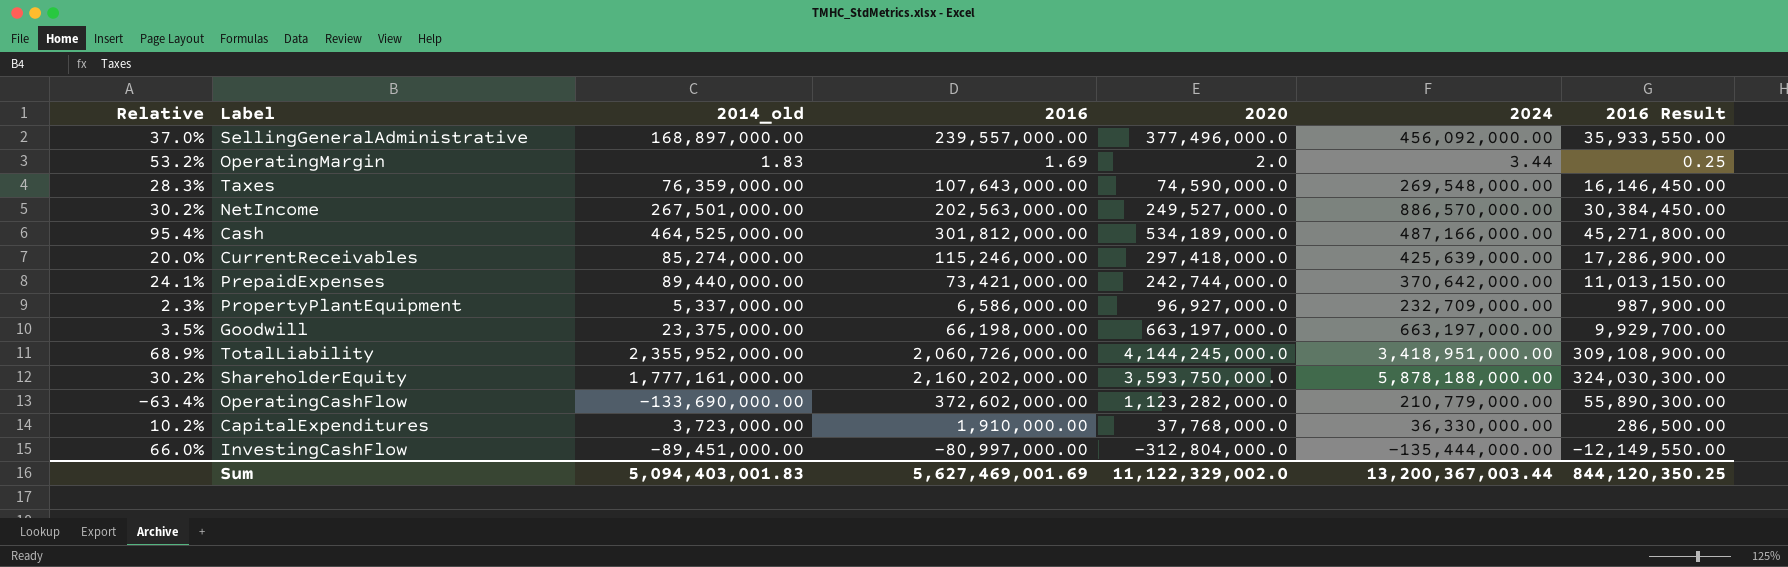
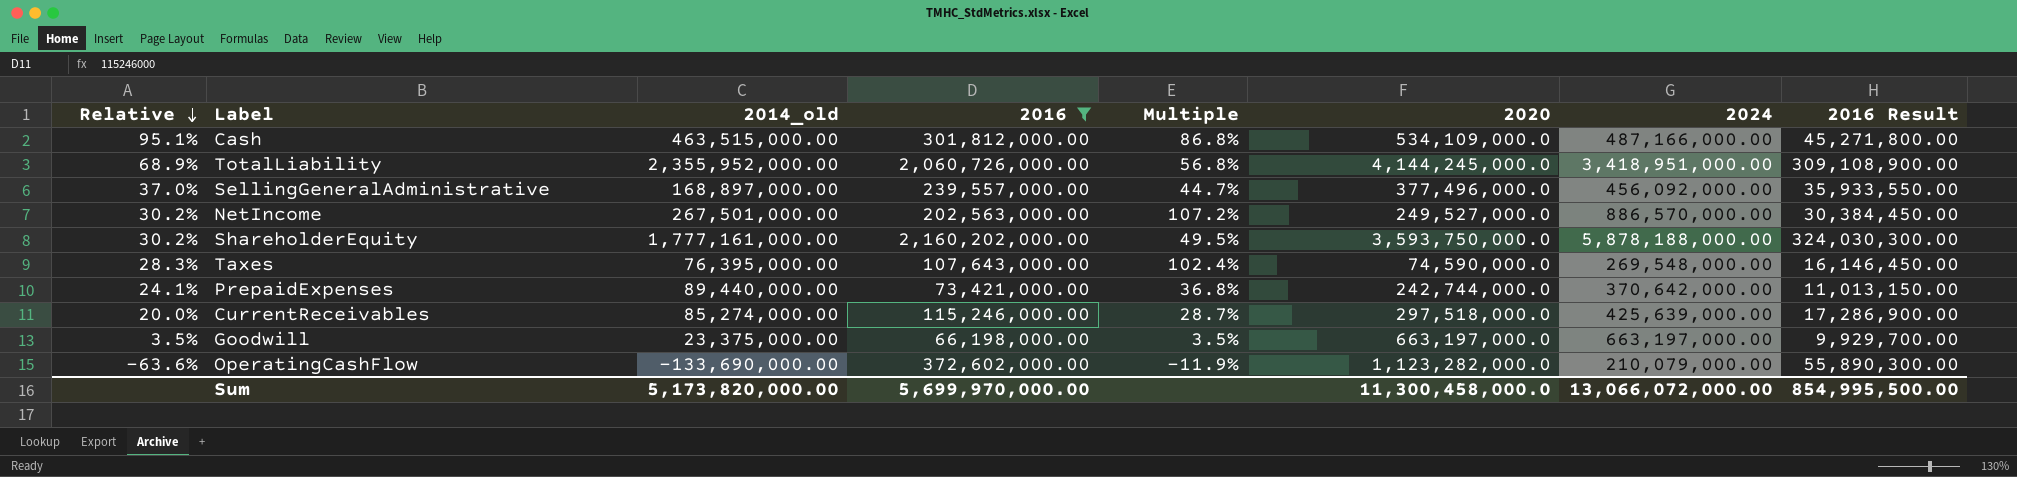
filter: none -> 2016 >= 66,198,000.00
row order: none -> Relative descending
column Multiple | formula: none -> [2014_old] / [2020]
Cash | Relative: 95.4% -> 95.1%
Cash | 2014_old: 464,525,000.00 -> 463,515,000.00
Cash | 2020: 534,189,000.0 -> 534,109,000.0
Taxes | 2014_old: 76,359,000.00 -> 76,395,000.00
CurrentReceivables | 2020: 297,418,000.0 -> 297,518,000.0
OperatingCashFlow | Relative: -63.4% -> -63.6%
OperatingCashFlow | 2024: 210,779,000.00 -> 210,079,000.00
Sum | 2014_old: 5,094,403,001.83 -> 5,173,820,000.00
Sum | 2016: 5,627,469,001.69 -> 5,699,970,000.00
Sum | 2020: 11,122,329,002.0 -> 11,300,458,000.0
Sum | 2024: 13,200,367,003.44 -> 13,066,072,000.00
Sum | 2016 Result: 844,120,350.25 -> 854,995,500.00

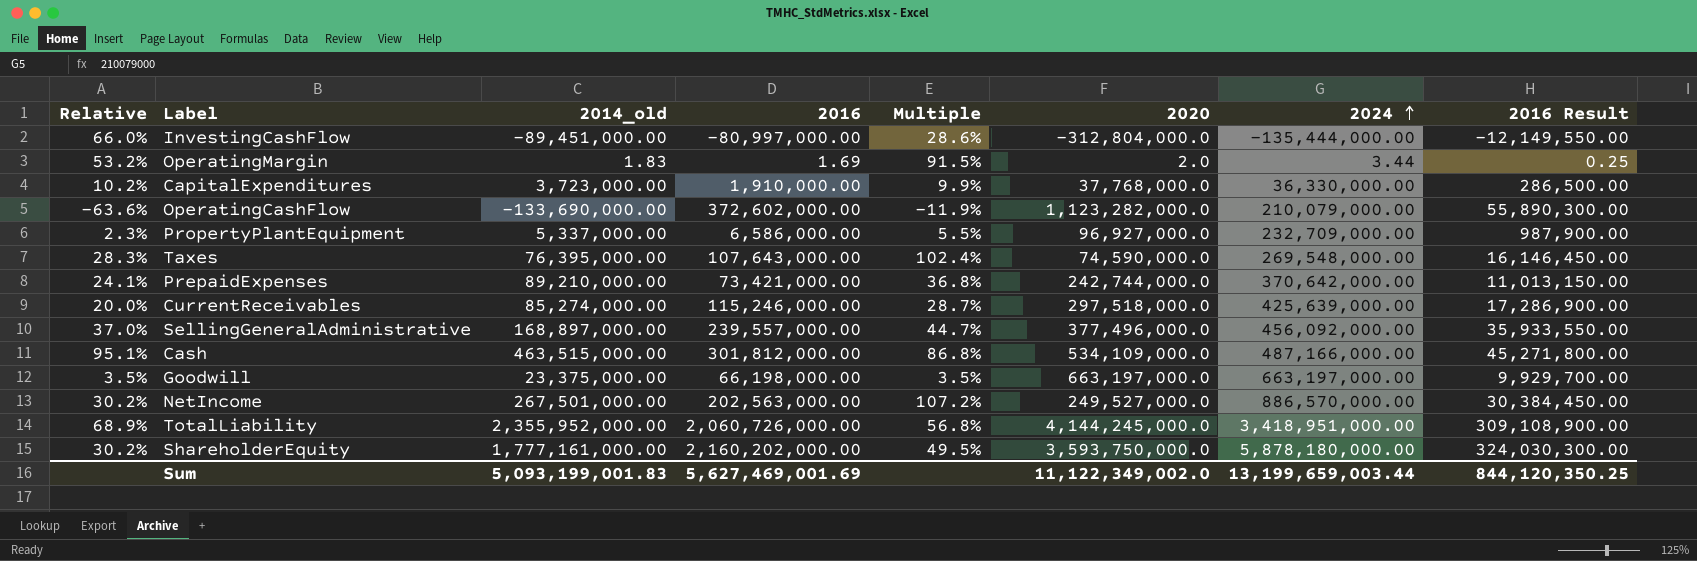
filter: 2016 >= 66,198,000.00 -> none
row order: Relative descending -> 2024 ascending
PrepaidExpenses | 2014_old: 89,440,000.00 -> 89,210,000.00
ShareholderEquity | 2024: 5,878,188,000.00 -> 5,878,180,000.00
Sum | 2014_old: 5,173,820,000.00 -> 5,093,199,001.83
Sum | 2016: 5,699,970,000.00 -> 5,627,469,001.69
Sum | 2020: 11,300,458,000.0 -> 11,122,349,002.0
Sum | 2024: 13,066,072,000.00 -> 13,199,659,003.44
Sum | 2016 Result: 854,995,500.00 -> 844,120,350.25

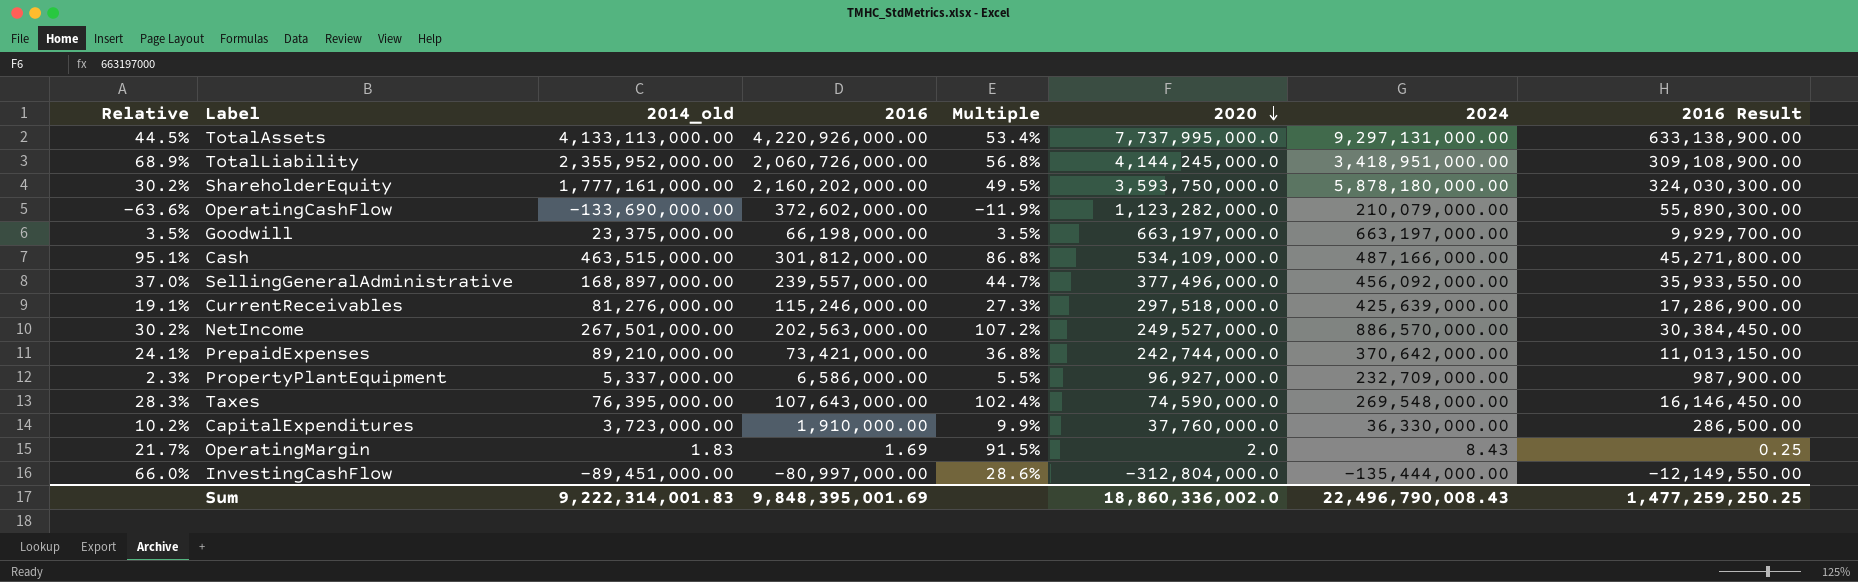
row order: 2024 ascending -> 2020 descending
row TotalAssets: none -> 44.5% | 4,133,113,000.00 | 4,220,926,000.00 | 53.4% | 7,737,995,000.0 | 9,297,131,000.00 | 633,138,900.00
CurrentReceivables | Relative: 20.0% -> 19.1%
CurrentReceivables | 2014_old: 85,274,000.00 -> 81,276,000.00
CurrentReceivables | Multiple: 28.7% -> 27.3%
CapitalExpenditures | 2020: 37,768,000.0 -> 37,760,000.0
OperatingMargin | Relative: 53.2% -> 21.7%
OperatingMargin | 2024: 3.44 -> 8.43
Sum | 2014_old: 5,093,199,001.83 -> 9,222,314,001.83
Sum | 2016: 5,627,469,001.69 -> 9,848,395,001.69
Sum | 2020: 11,122,349,002.0 -> 18,860,336,002.0
Sum | 2024: 13,199,659,003.44 -> 22,496,790,008.43
Sum | 2016 Result: 844,120,350.25 -> 1,477,259,250.25

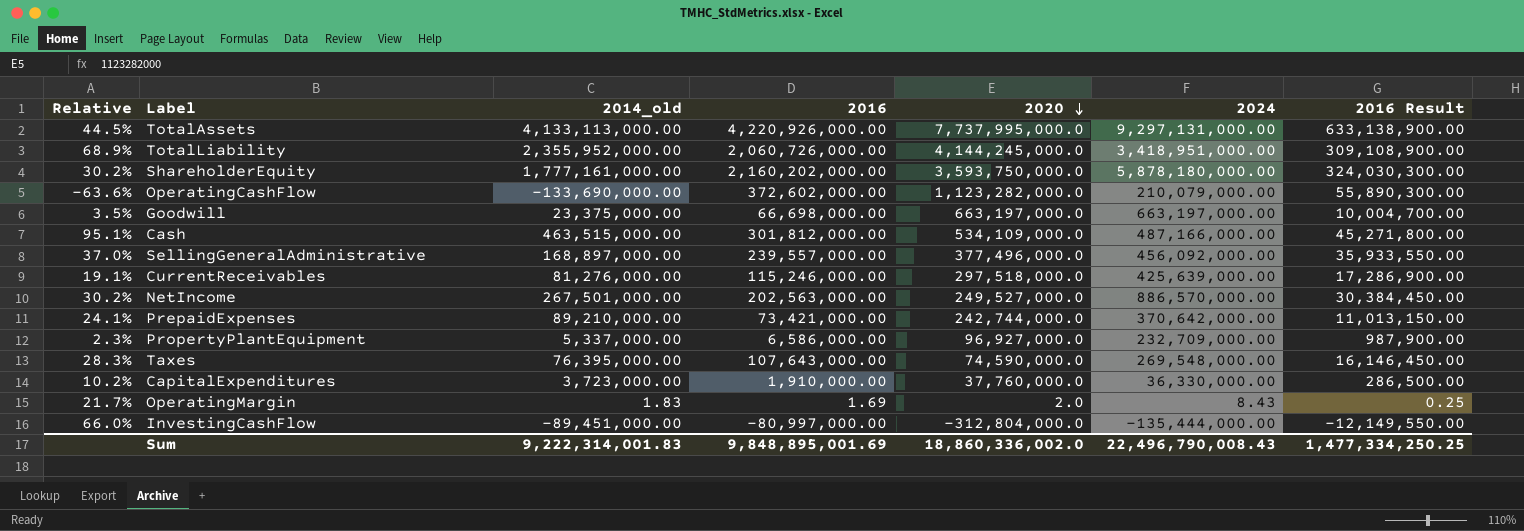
column Multiple | formula: [2014_old] / [2020] -> none
Goodwill | 2016: 66,198,000.00 -> 66,698,000.00
Goodwill | 2016 Result: 9,929,700.00 -> 10,004,700.00
Sum | 2016: 9,848,395,001.69 -> 9,848,895,001.69
Sum | 2016 Result: 1,477,259,250.25 -> 1,477,334,250.25

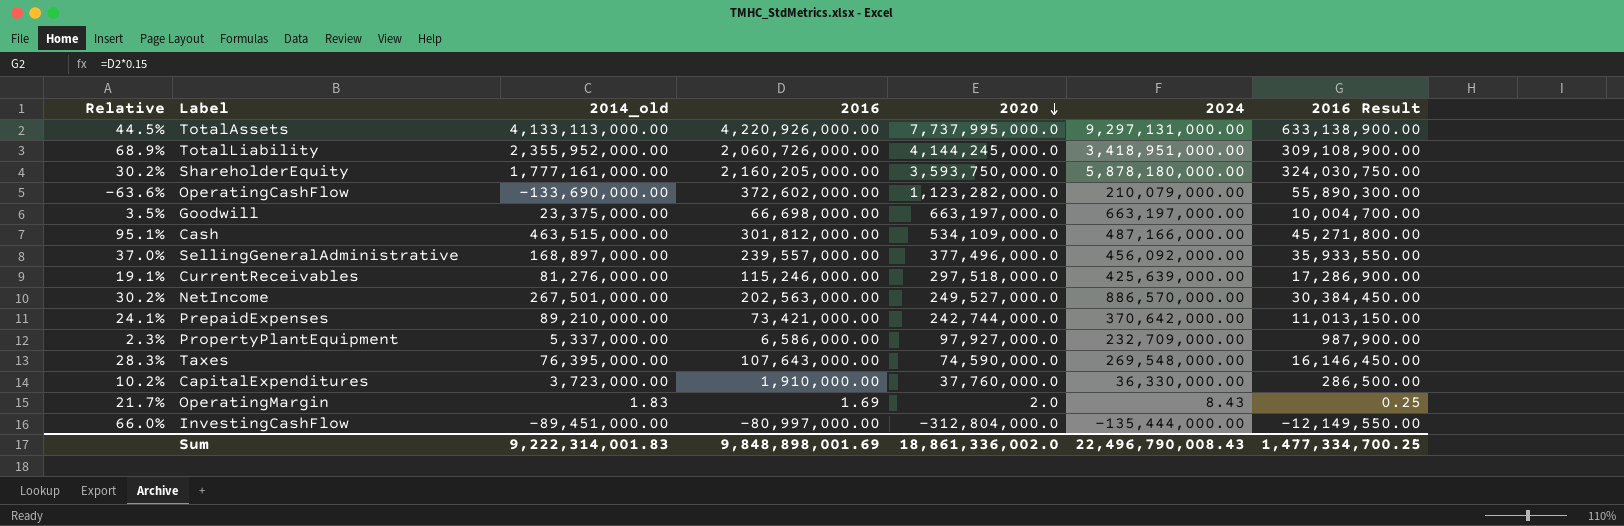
ShareholderEquity | 2016: 2,160,202,000.00 -> 2,160,205,000.00
ShareholderEquity | 2016 Result: 324,030,300.00 -> 324,030,750.00
PropertyPlantEquipment | 2020: 96,927,000.0 -> 97,927,000.0
Sum | 2016: 9,848,895,001.69 -> 9,848,898,001.69
Sum | 2020: 18,860,336,002.0 -> 18,861,336,002.0
Sum | 2016 Result: 1,477,334,250.25 -> 1,477,334,700.25

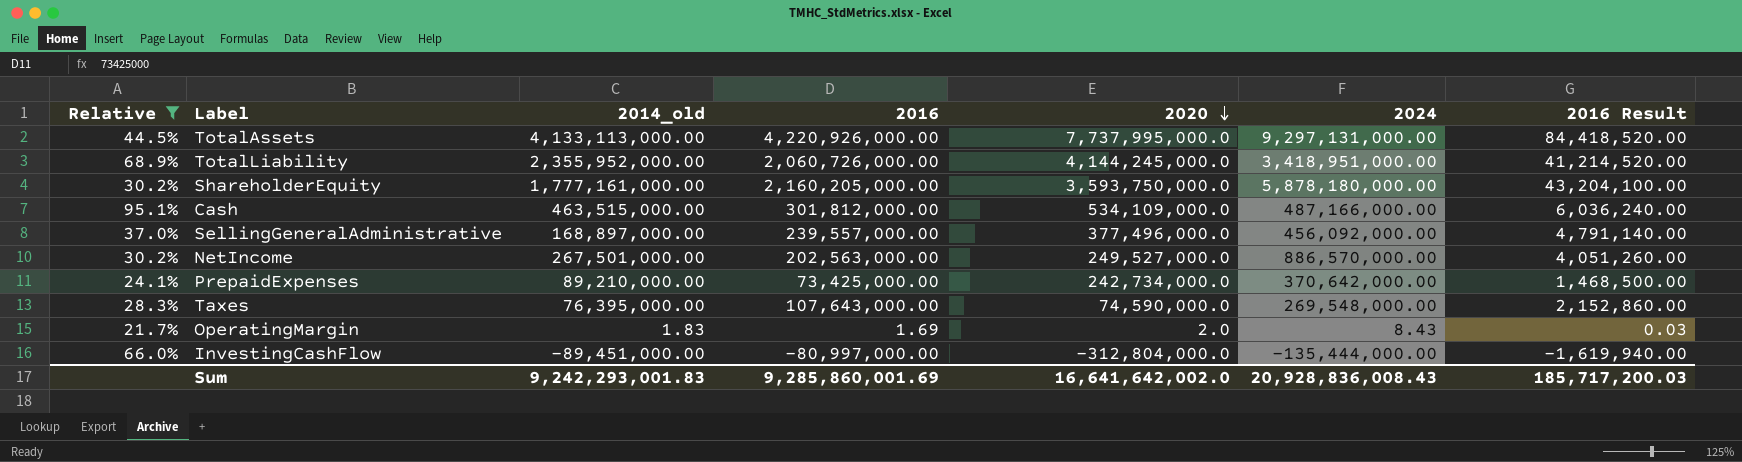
filter: none -> Relative >= 21.7%
column 2016 Result | formula: [2016] * 0.15 -> [2016] * 0.02
PrepaidExpenses | 2016: 73,421,000.00 -> 73,425,000.00
PrepaidExpenses | 2020: 242,744,000.0 -> 242,734,000.0
Sum | 2014_old: 9,222,314,001.83 -> 9,242,293,001.83
Sum | 2016: 9,848,898,001.69 -> 9,285,860,001.69
Sum | 2020: 18,861,336,002.0 -> 16,641,642,002.0
Sum | 2024: 22,496,790,008.43 -> 20,928,836,008.43
Sum | 2016 Result: 1,477,334,700.25 -> 185,717,200.03

